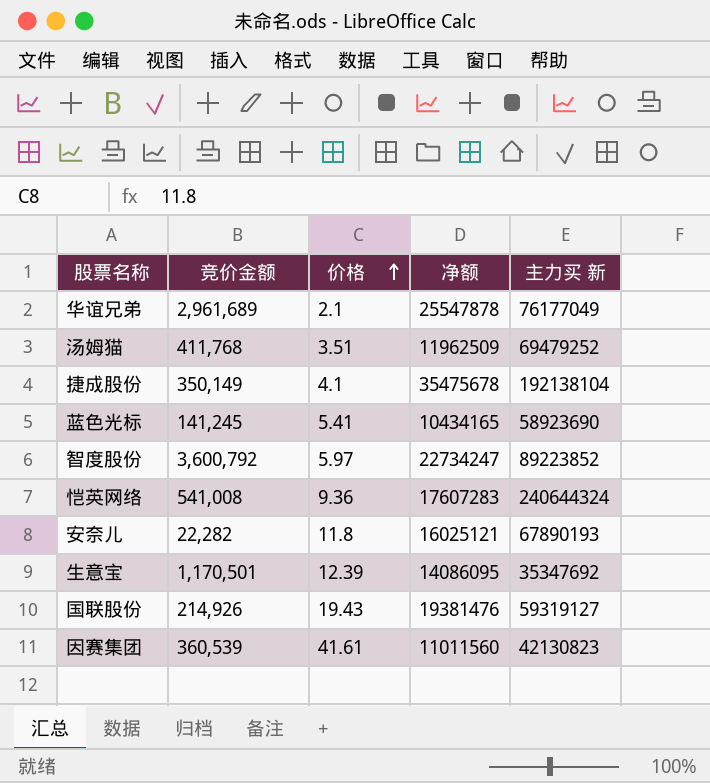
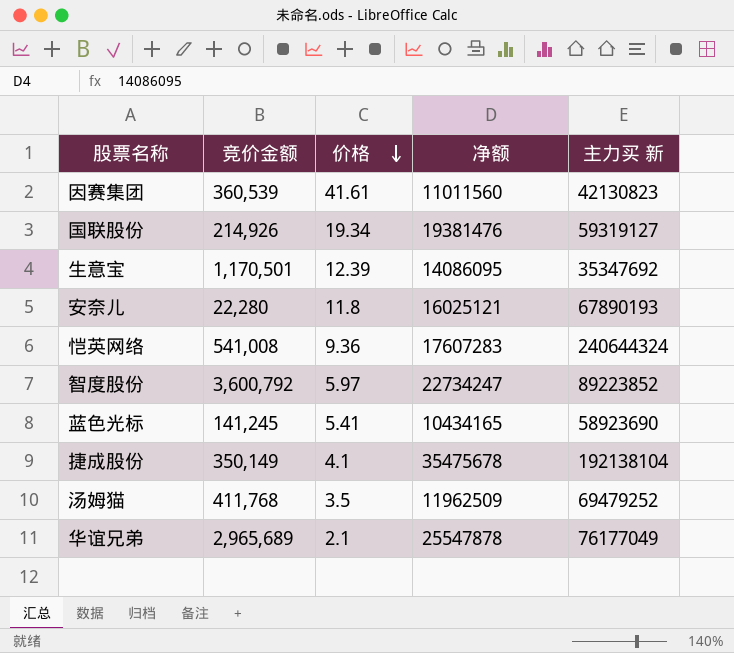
row order: 价格 ascending -> 价格 descending
国联股份 | 价格: 19.43 -> 19.34
安奈儿 | 竞价金额: 22,282 -> 22,280
汤姆猫 | 价格: 3.51 -> 3.5
华谊兄弟 | 竞价金额: 2,961,689 -> 2,965,689

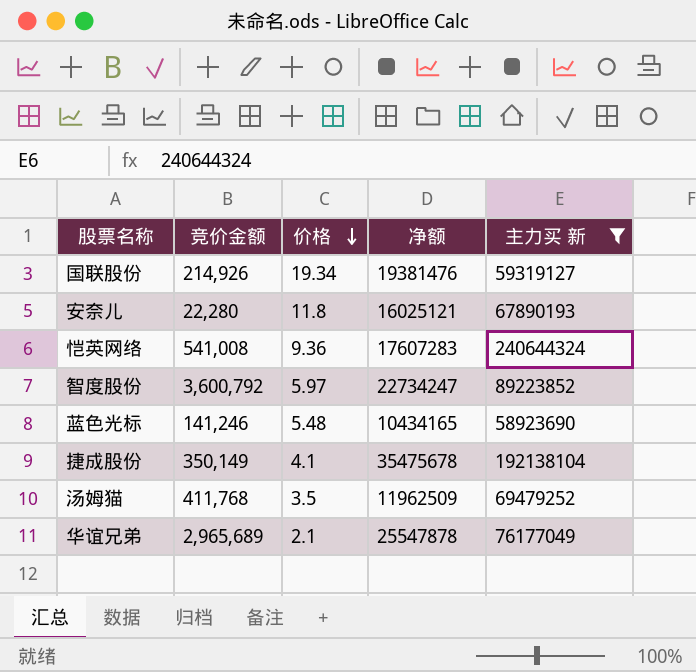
filter: none -> 主力买 新 >= 58923690
蓝色光标 | 竞价金额: 141,245 -> 141,246
蓝色光标 | 价格: 5.41 -> 5.48

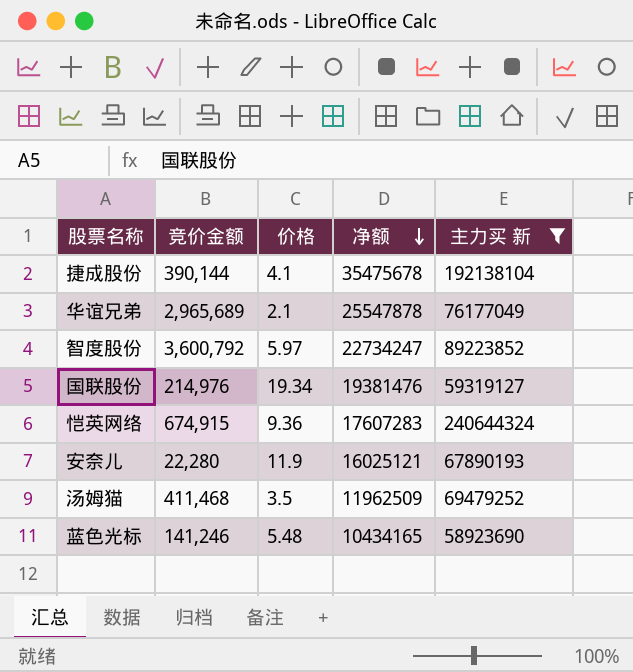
row order: 价格 descending -> 净额 descending
捷成股份 | 竞价金额: 350,149 -> 390,144
国联股份 | 竞价金额: 214,926 -> 214,976
恺英网络 | 竞价金额: 541,008 -> 674,915
安奈儿 | 价格: 11.8 -> 11.9
汤姆猫 | 竞价金额: 411,768 -> 411,468

